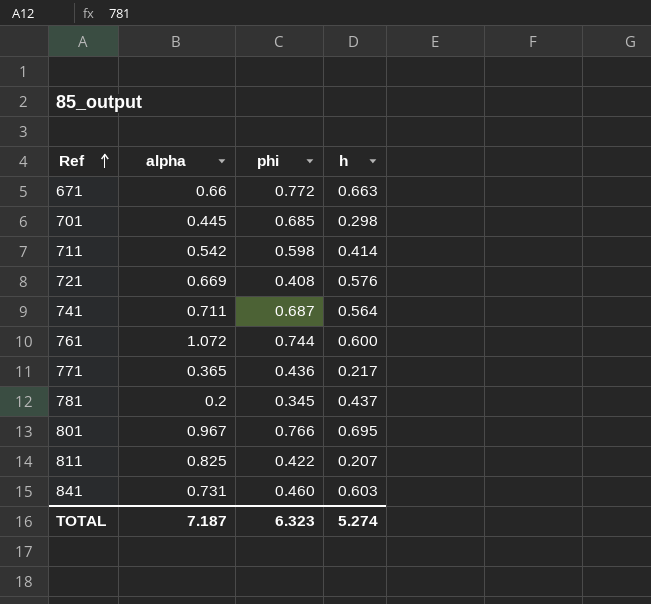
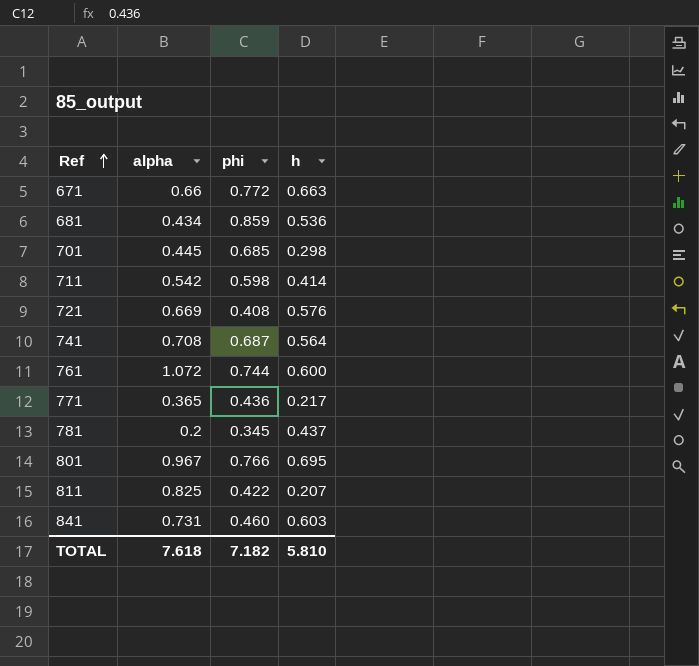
row 681: none -> 0.434 | 0.859 | 0.536
741 | alpha: 0.711 -> 0.708
TOTAL | alpha: 7.187 -> 7.618
TOTAL | phi: 6.323 -> 7.182
TOTAL | h: 5.274 -> 5.810

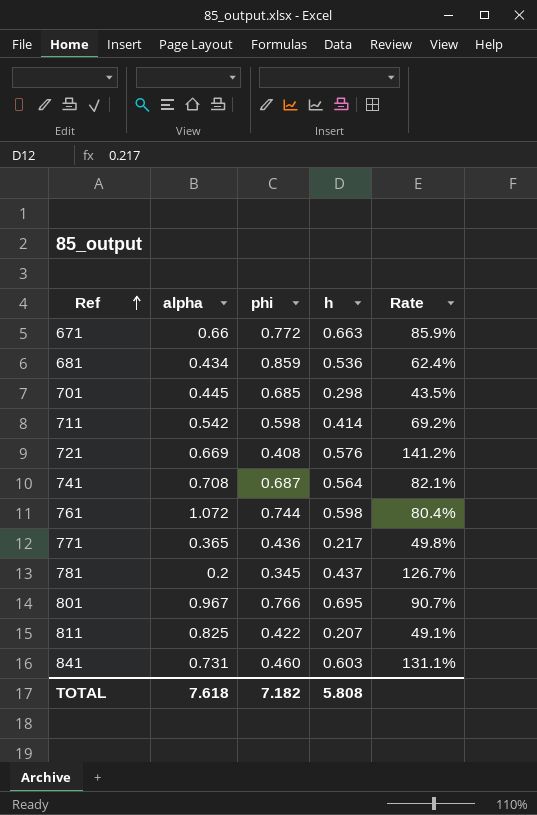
column Rate | formula: none -> [h] / [phi]
761 | h: 0.600 -> 0.598
TOTAL | h: 5.810 -> 5.808

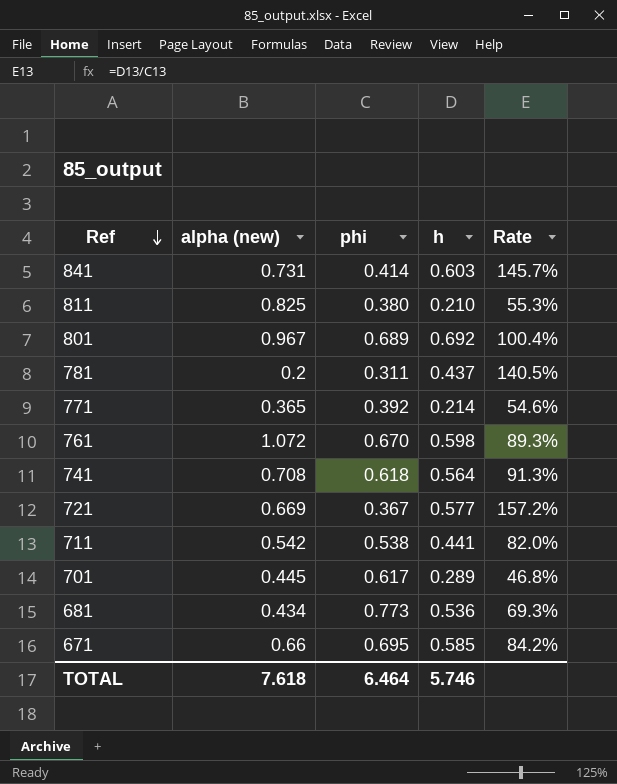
row order: Ref ascending -> Ref descending
column name: alpha -> alpha (new)
841 | phi: 0.460 -> 0.414
841 | Rate: 131.1% -> 145.7%
811 | phi: 0.422 -> 0.380
811 | h: 0.207 -> 0.210
811 | Rate: 49.1% -> 55.3%
801 | phi: 0.766 -> 0.689
801 | h: 0.695 -> 0.692
801 | Rate: 90.7% -> 100.4%
781 | phi: 0.345 -> 0.311
781 | Rate: 126.7% -> 140.5%
771 | phi: 0.436 -> 0.392
771 | h: 0.217 -> 0.214
771 | Rate: 49.8% -> 54.6%
761 | phi: 0.744 -> 0.670
761 | Rate: 80.4% -> 89.3%
741 | phi: 0.687 -> 0.618
741 | Rate: 82.1% -> 91.3%
721 | phi: 0.408 -> 0.367
721 | h: 0.576 -> 0.577
721 | Rate: 141.2% -> 157.2%
711 | phi: 0.598 -> 0.538
711 | h: 0.414 -> 0.441
711 | Rate: 69.2% -> 82.0%
701 | phi: 0.685 -> 0.617
701 | h: 0.298 -> 0.289
701 | Rate: 43.5% -> 46.8%
681 | phi: 0.859 -> 0.773
681 | Rate: 62.4% -> 69.3%
671 | phi: 0.772 -> 0.695
671 | h: 0.663 -> 0.585
671 | Rate: 85.9% -> 84.2%
TOTAL | phi: 7.182 -> 6.464
TOTAL | h: 5.808 -> 5.746

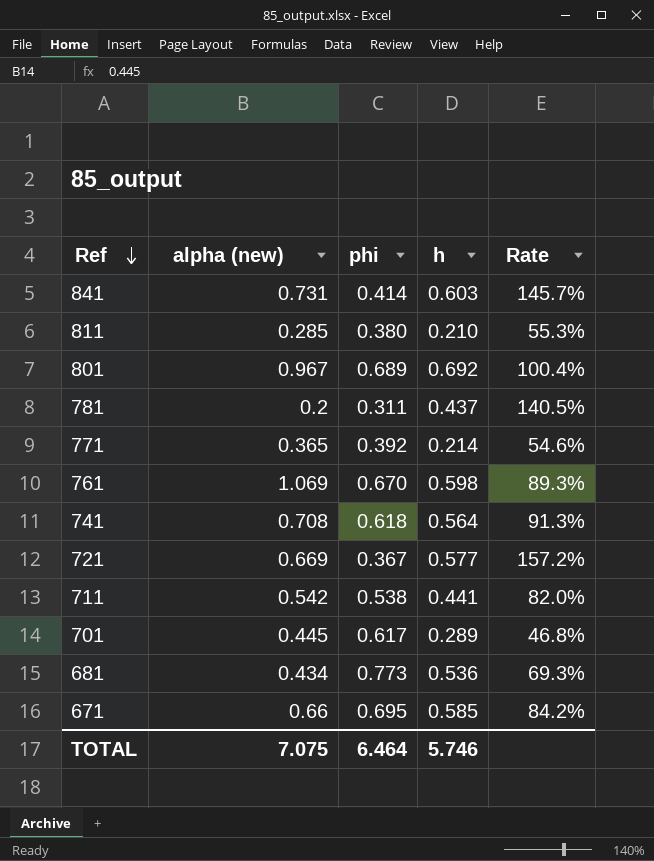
811 | alpha (new): 0.825 -> 0.285
761 | alpha (new): 1.072 -> 1.069
TOTAL | alpha (new): 7.618 -> 7.075

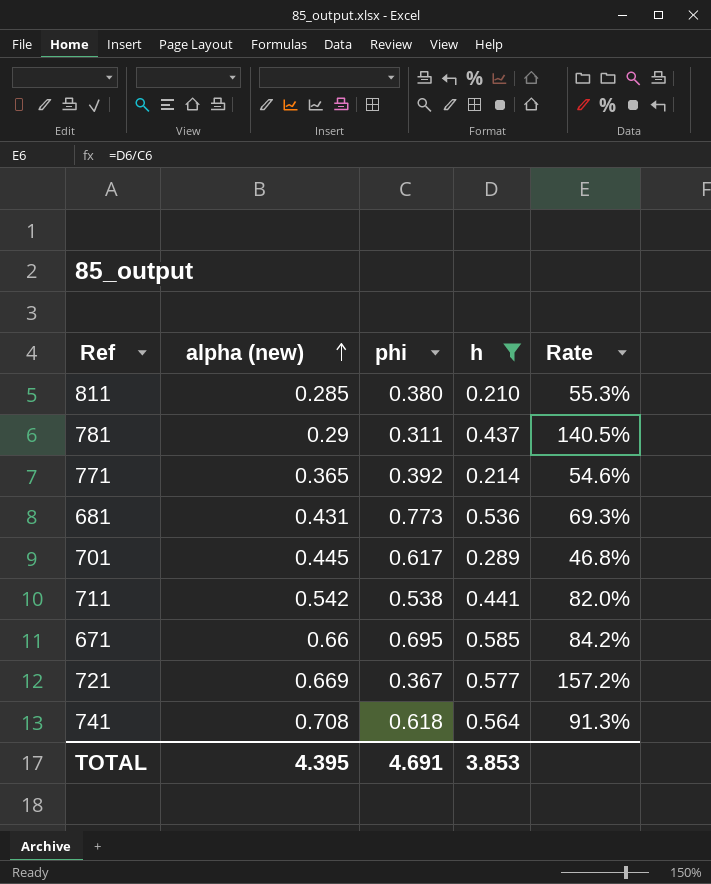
filter: none -> h <= 0.585
row order: Ref descending -> alpha (new) ascending
781 | alpha (new): 0.2 -> 0.29
681 | alpha (new): 0.434 -> 0.431
TOTAL | alpha (new): 7.075 -> 4.395
TOTAL | phi: 6.464 -> 4.691
TOTAL | h: 5.746 -> 3.853

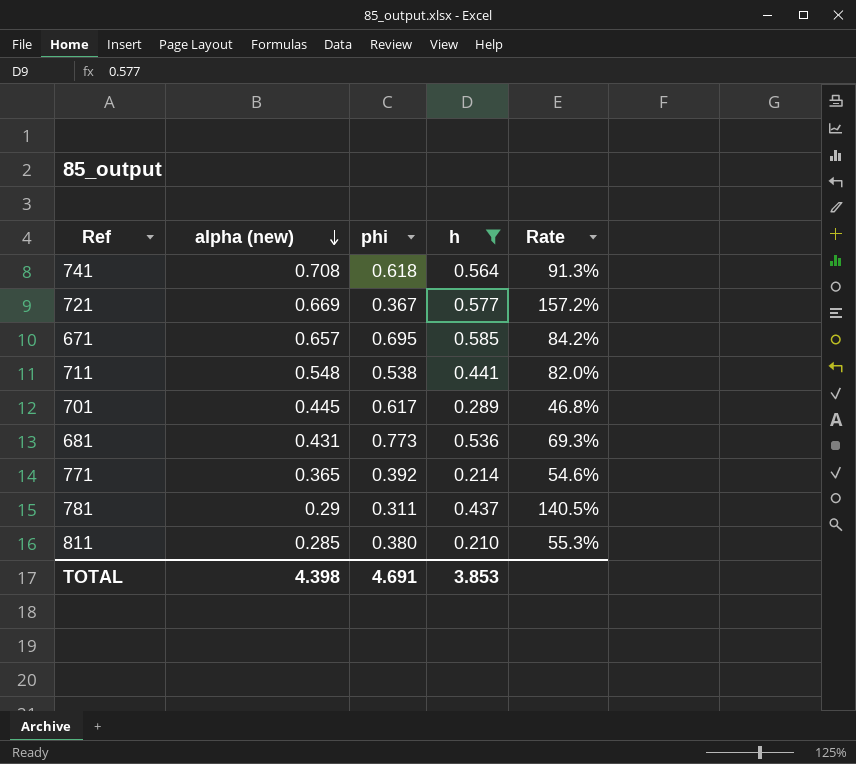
row order: alpha (new) ascending -> alpha (new) descending
671 | alpha (new): 0.66 -> 0.657
711 | alpha (new): 0.542 -> 0.548
TOTAL | alpha (new): 4.395 -> 4.398

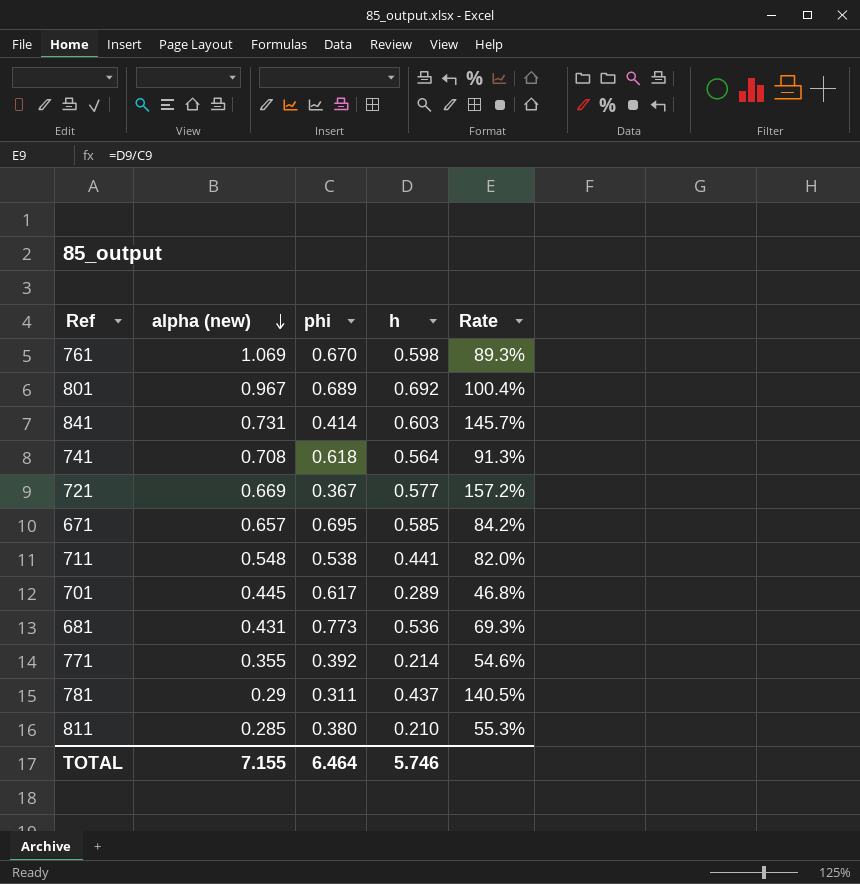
filter: h <= 0.585 -> none
771 | alpha (new): 0.365 -> 0.355
TOTAL | alpha (new): 4.398 -> 7.155
TOTAL | phi: 4.691 -> 6.464
TOTAL | h: 3.853 -> 5.746

